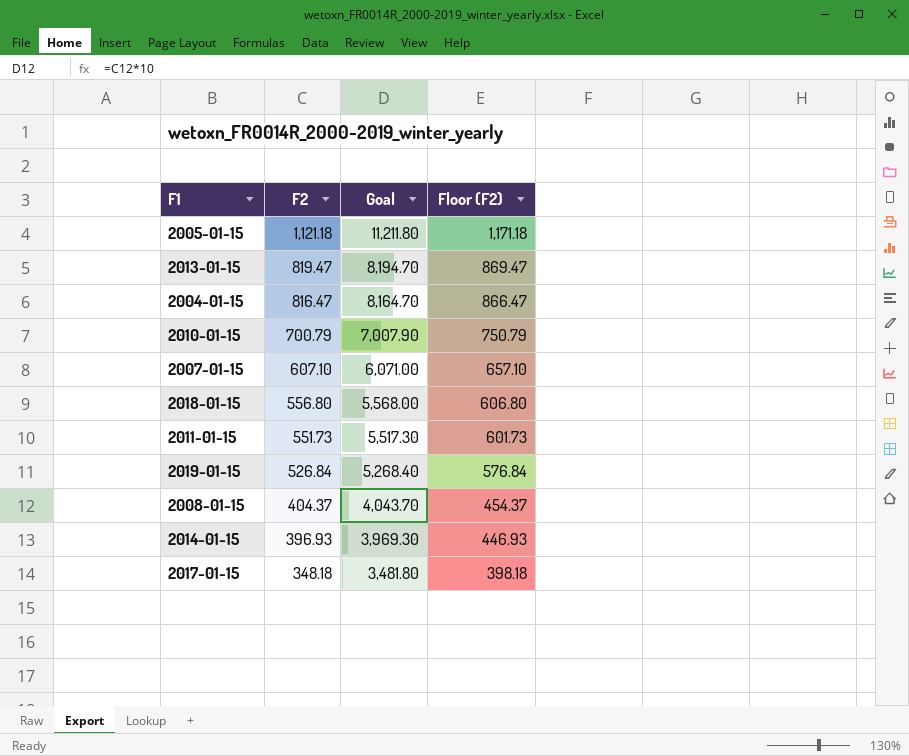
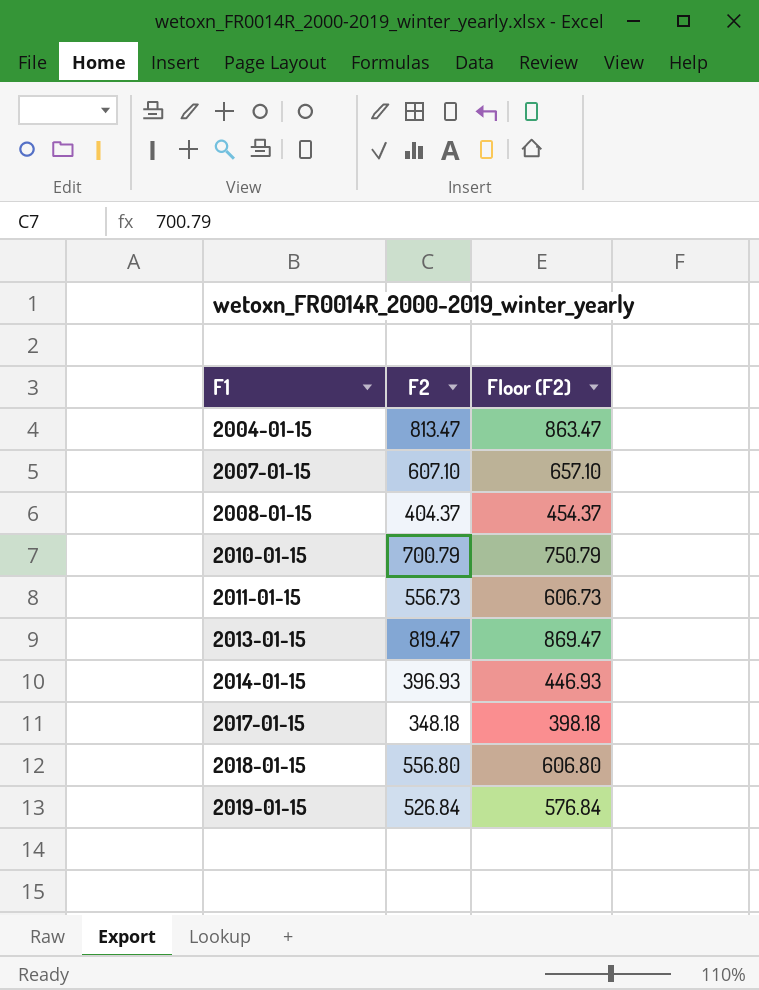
row order: F2 descending -> F1 ascending
column Goal | formula: [F2] * 10 -> none
row 2005-01-15: 1,121.18 | 11,211.80 | 1,171.18 -> none
2004-01-15 | F2: 816.47 -> 813.47
2004-01-15 | Floor (F2): 866.47 -> 863.47
2011-01-15 | F2: 551.73 -> 556.73
2011-01-15 | Floor (F2): 601.73 -> 606.73

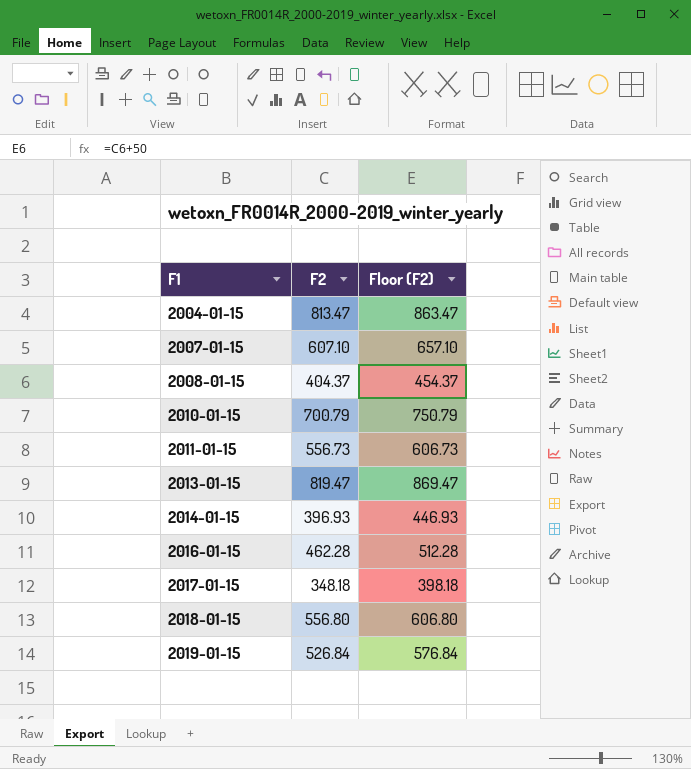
row 2016-01-15: none -> 462.28 | 512.28

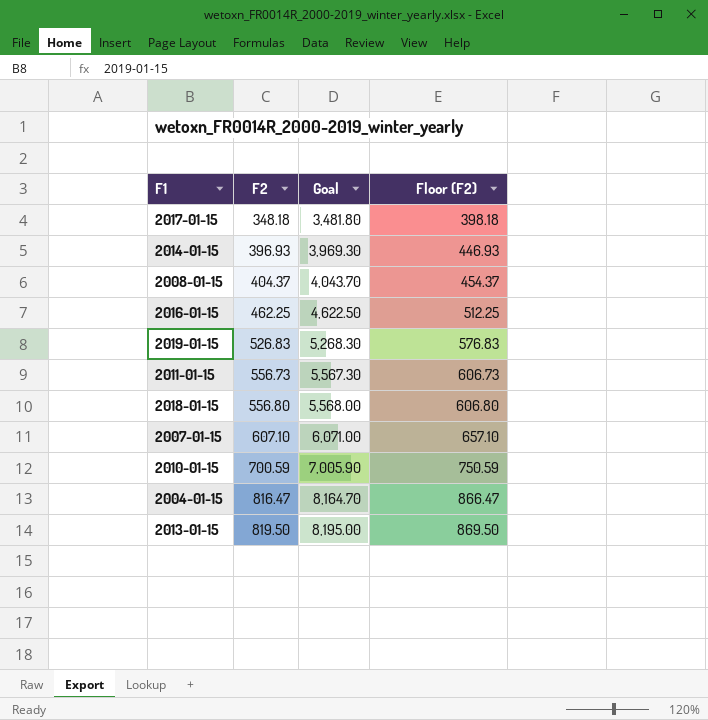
row order: F1 ascending -> F2 ascending
column Goal | formula: none -> [F2] * 10
2016-01-15 | F2: 462.28 -> 462.25
2016-01-15 | Floor (F2): 512.28 -> 512.25
2019-01-15 | F2: 526.84 -> 526.83
2019-01-15 | Floor (F2): 576.84 -> 576.83
2010-01-15 | F2: 700.79 -> 700.59
2010-01-15 | Floor (F2): 750.79 -> 750.59
2004-01-15 | F2: 813.47 -> 816.47
2004-01-15 | Floor (F2): 863.47 -> 866.47
2013-01-15 | F2: 819.47 -> 819.50
2013-01-15 | Floor (F2): 869.47 -> 869.50

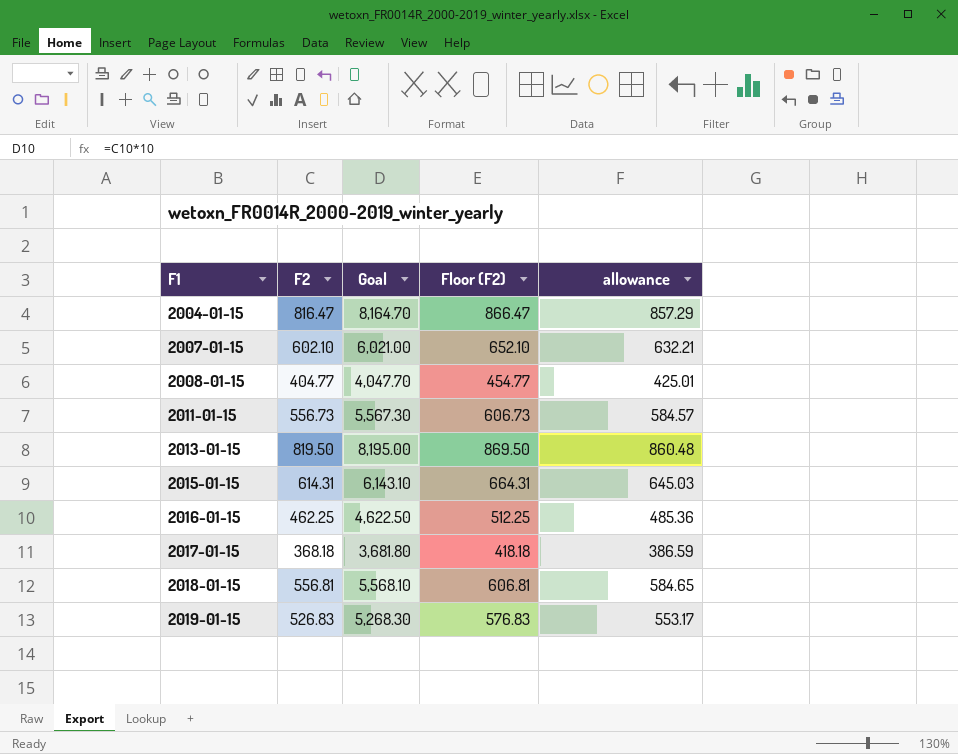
row order: F2 ascending -> F1 ascending
column allowance | formula: none -> [F2] * 1.05
row 2014-01-15: 396.93 | 3,969.30 | 446.93 -> none
row 2010-01-15: 700.59 | 7,005.90 | 750.59 -> none
2007-01-15 | F2: 607.10 -> 602.10
2007-01-15 | Goal: 6,071.00 -> 6,021.00
2007-01-15 | Floor (F2): 657.10 -> 652.10
2008-01-15 | F2: 404.37 -> 404.77
2008-01-15 | Goal: 4,043.70 -> 4,047.70
2008-01-15 | Floor (F2): 454.37 -> 454.77
row 2015-01-15: none -> 614.31 | 6,143.10 | 664.31 | 645.03
2017-01-15 | F2: 348.18 -> 368.18
2017-01-15 | Goal: 3,481.80 -> 3,681.80
2017-01-15 | Floor (F2): 398.18 -> 418.18
2018-01-15 | F2: 556.80 -> 556.81
2018-01-15 | Goal: 5,568.00 -> 5,568.10
2018-01-15 | Floor (F2): 606.80 -> 606.81

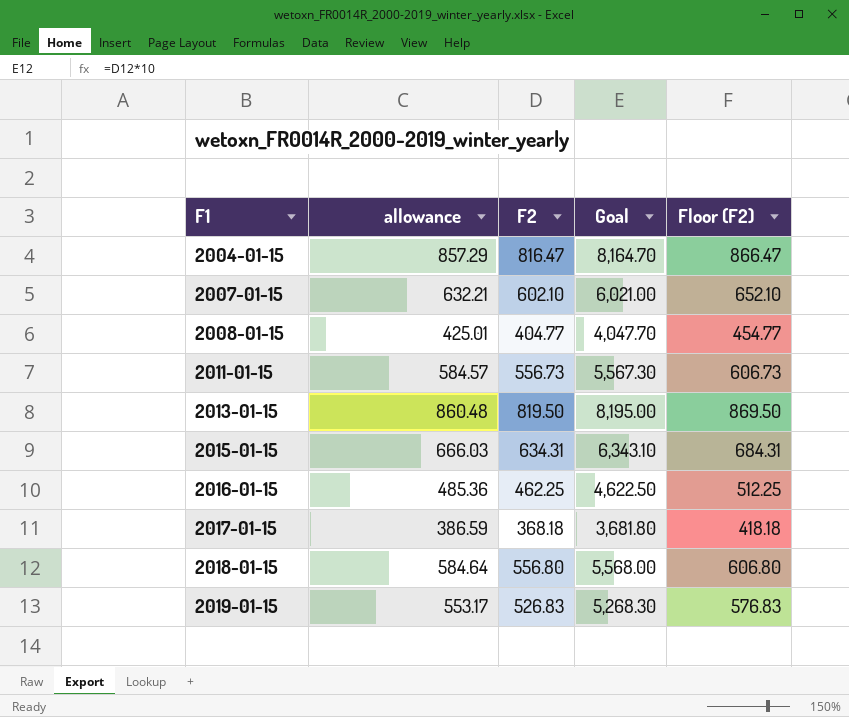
column allowance | position: 5 -> 2
2015-01-15 | allowance: 645.03 -> 666.03
2015-01-15 | F2: 614.31 -> 634.31
2015-01-15 | Goal: 6,143.10 -> 6,343.10
2015-01-15 | Floor (F2): 664.31 -> 684.31
2018-01-15 | allowance: 584.65 -> 584.64
2018-01-15 | F2: 556.81 -> 556.80
2018-01-15 | Goal: 5,568.10 -> 5,568.00
2018-01-15 | Floor (F2): 606.81 -> 606.80

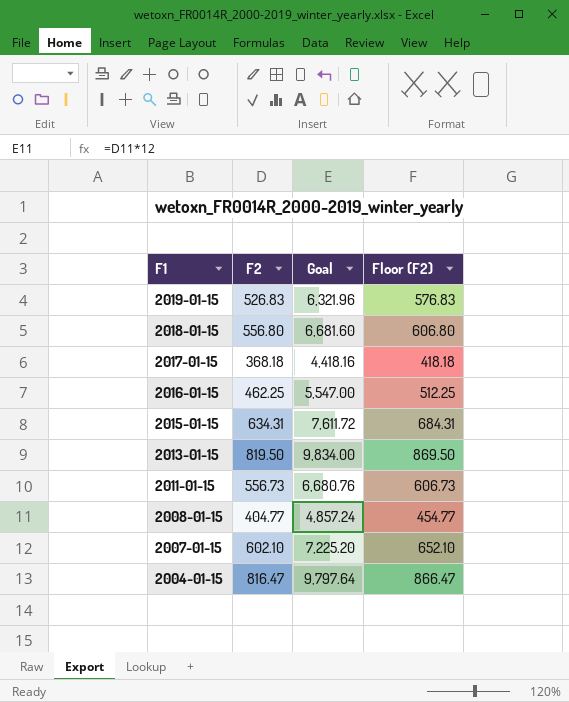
row order: F1 ascending -> F1 descending
column allowance | formula: [F2] * 1.05 -> none
column Goal | formula: [F2] * 10 -> [F2] * 12

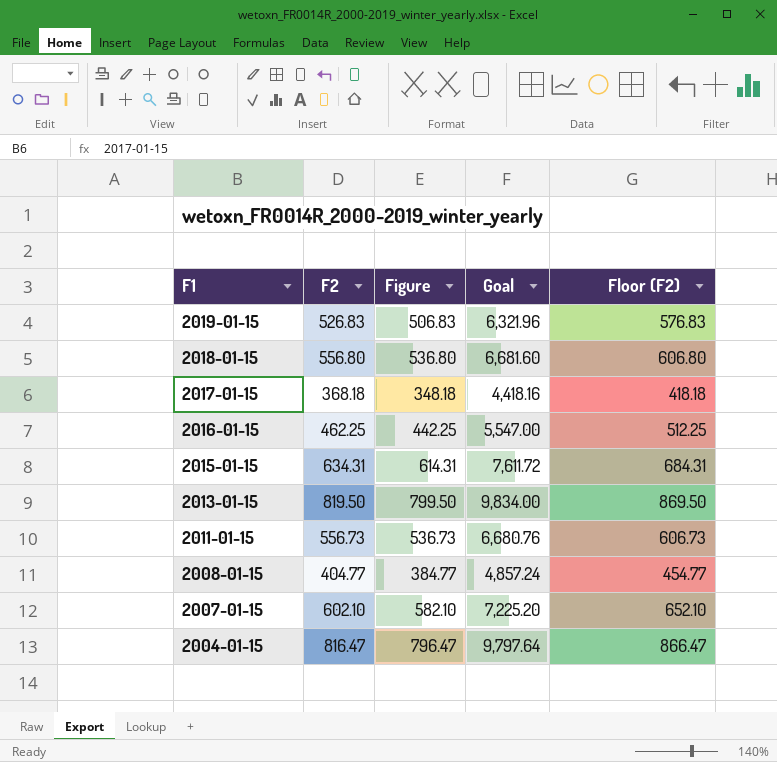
column Figure | formula: none -> [F2] - 20

